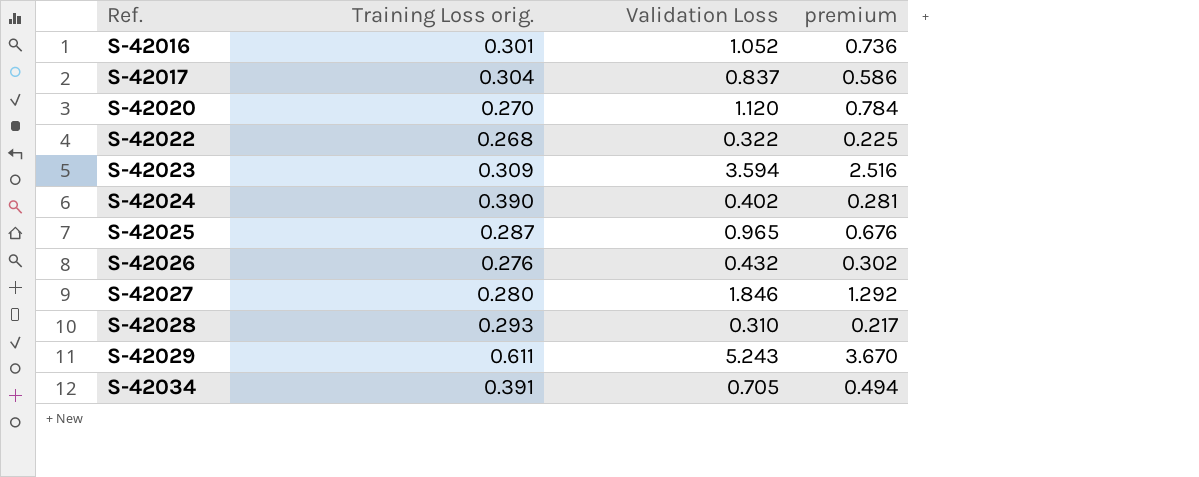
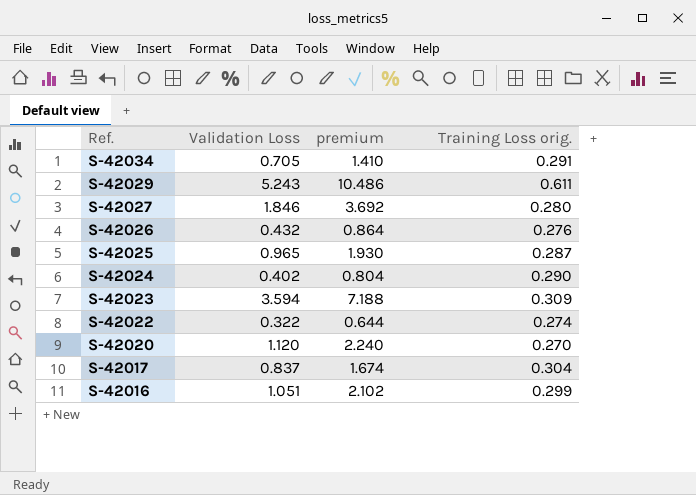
row order: Ref. ascending -> Ref. descending
column premium | formula: [Validation Loss] * 0.7 -> [Validation Loss] * 2
column Training Loss orig. | position: 2 -> 4
row S-42028: 0.293 | 0.310 | 0.217 -> none
S-42034 | Training Loss orig.: 0.391 -> 0.291
S-42024 | Training Loss orig.: 0.390 -> 0.290
S-42022 | Training Loss orig.: 0.268 -> 0.274
S-42016 | Validation Loss: 1.052 -> 1.051
S-42016 | Training Loss orig.: 0.301 -> 0.299

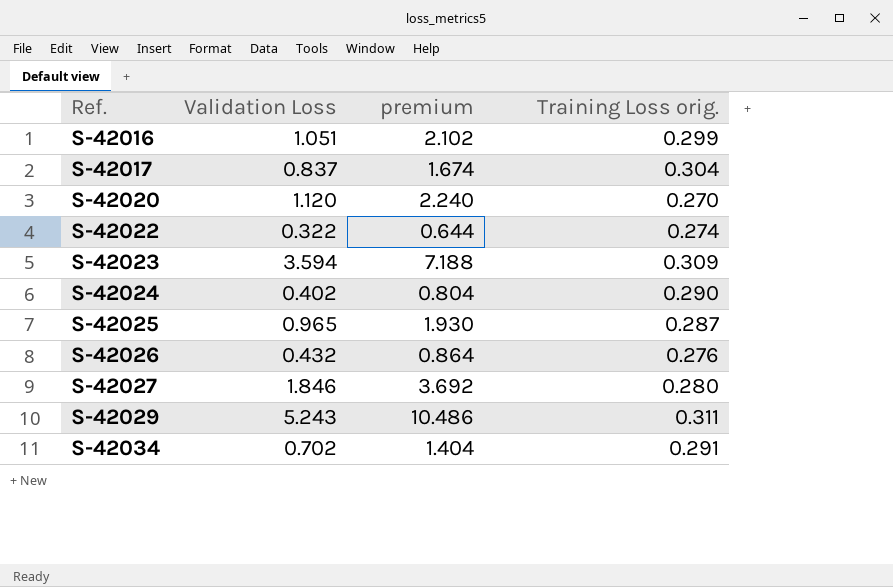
row order: Ref. descending -> Ref. ascending
S-42029 | Training Loss orig.: 0.611 -> 0.311
S-42034 | Validation Loss: 0.705 -> 0.702
S-42034 | premium: 1.410 -> 1.404

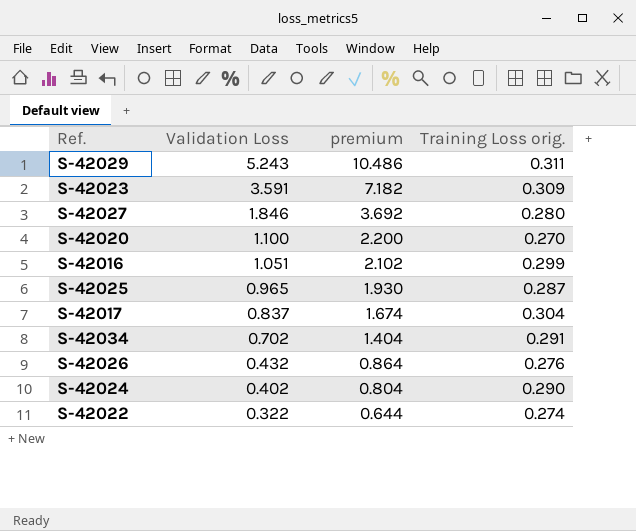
row order: Ref. ascending -> Validation Loss descending
S-42023 | Validation Loss: 3.594 -> 3.591
S-42023 | premium: 7.188 -> 7.182
S-42020 | Validation Loss: 1.120 -> 1.100
S-42020 | premium: 2.240 -> 2.200

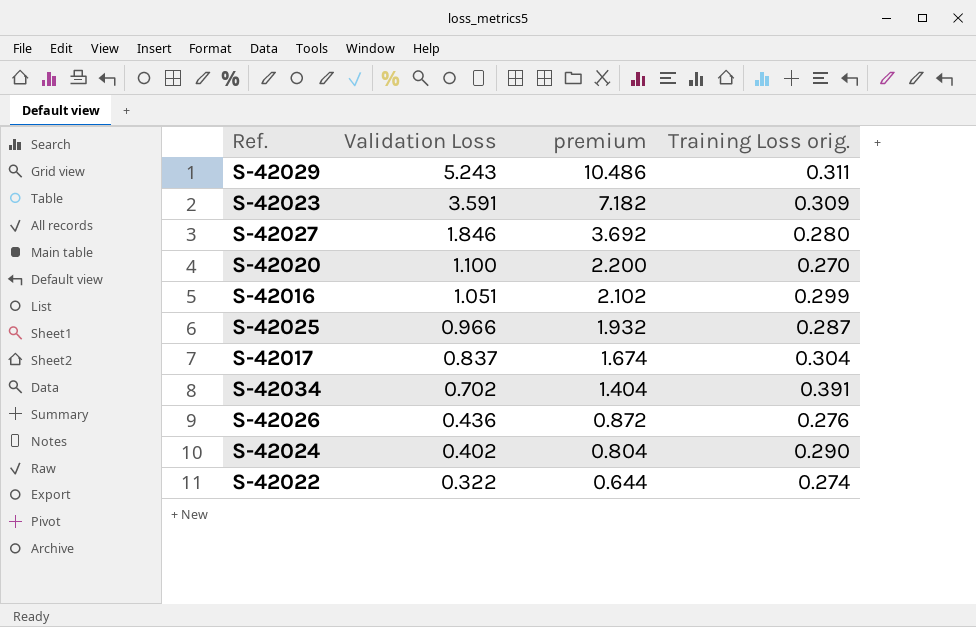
S-42025 | Validation Loss: 0.965 -> 0.966
S-42025 | premium: 1.930 -> 1.932
S-42034 | Training Loss orig.: 0.291 -> 0.391
S-42026 | Validation Loss: 0.432 -> 0.436
S-42026 | premium: 0.864 -> 0.872

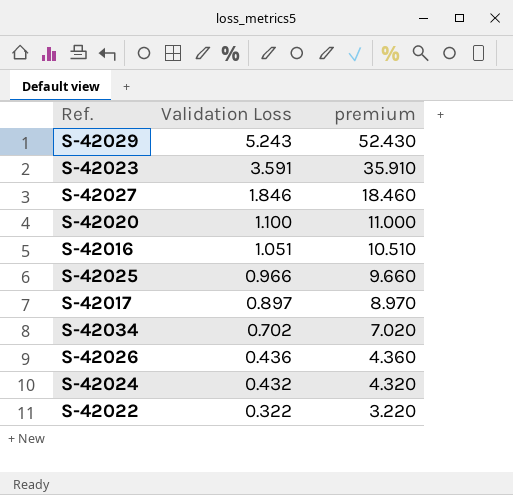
column Training Loss orig. | position: 4 -> none
column premium | formula: [Validation Loss] * 2 -> [Validation Loss] * 10
S-42017 | Validation Loss: 0.837 -> 0.897
S-42024 | Validation Loss: 0.402 -> 0.432

